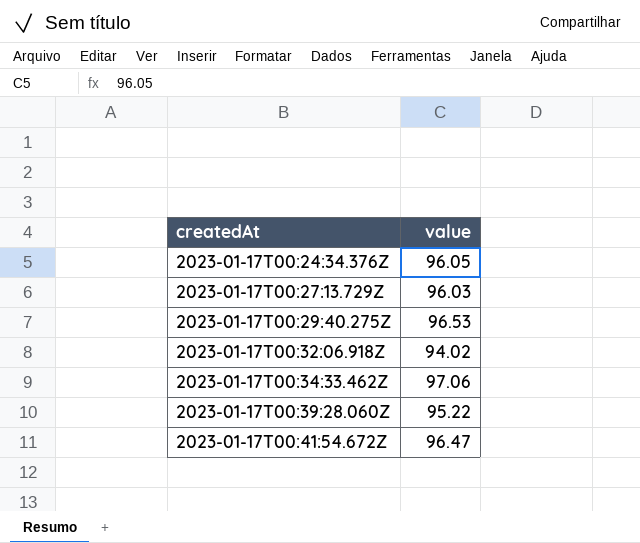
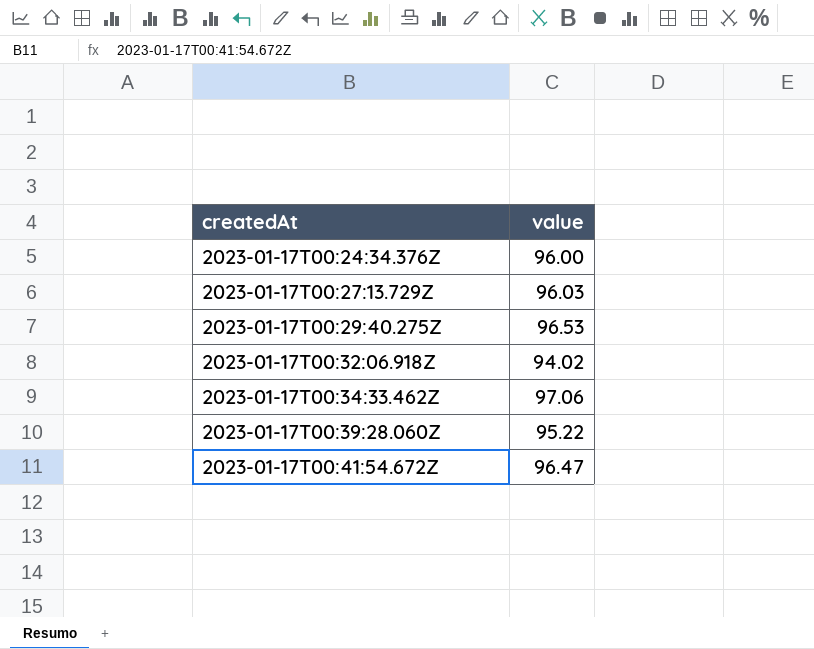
2023-01-17T00:24:34.376Z | value: 96.05 -> 96.00

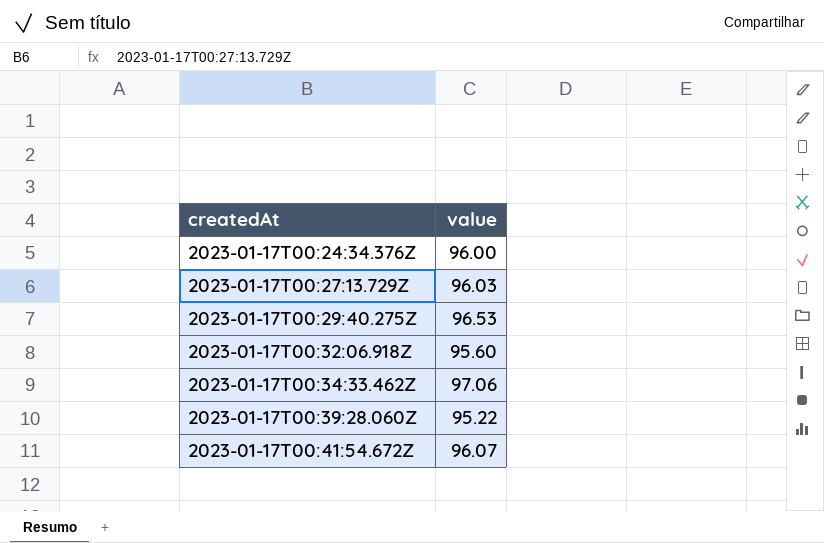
2023-01-17T00:32:06.918Z | value: 94.02 -> 95.60
2023-01-17T00:41:54.672Z | value: 96.47 -> 96.07

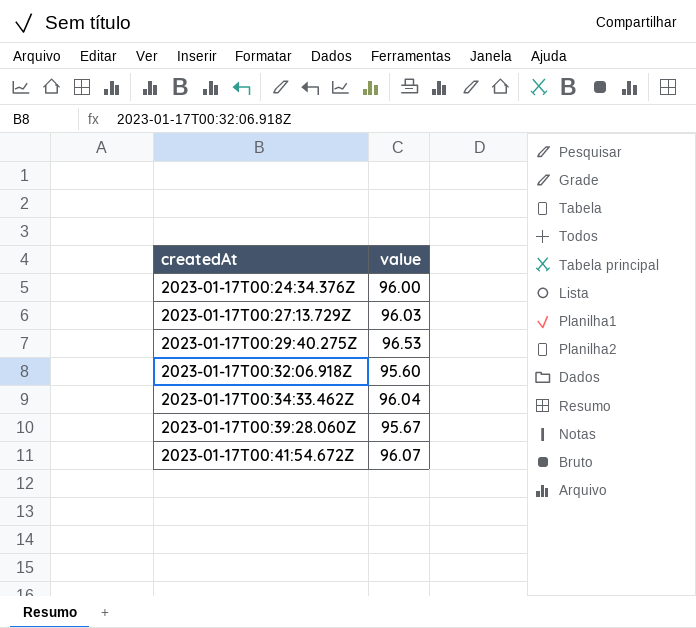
2023-01-17T00:34:33.462Z | value: 97.06 -> 96.04
2023-01-17T00:39:28.060Z | value: 95.22 -> 95.67

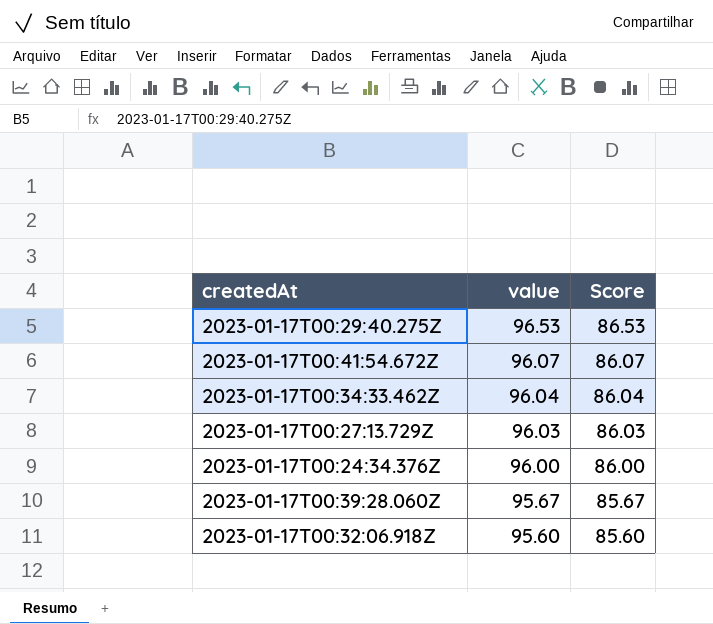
row order: createdAt ascending -> value descending
column Score | formula: none -> [value] - 10

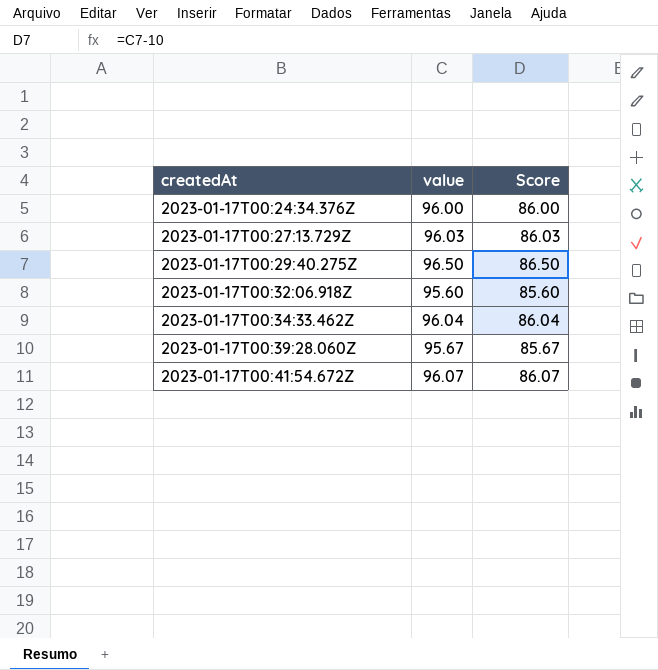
row order: value descending -> createdAt ascending
2023-01-17T00:29:40.275Z | value: 96.53 -> 96.50
2023-01-17T00:29:40.275Z | Score: 86.53 -> 86.50

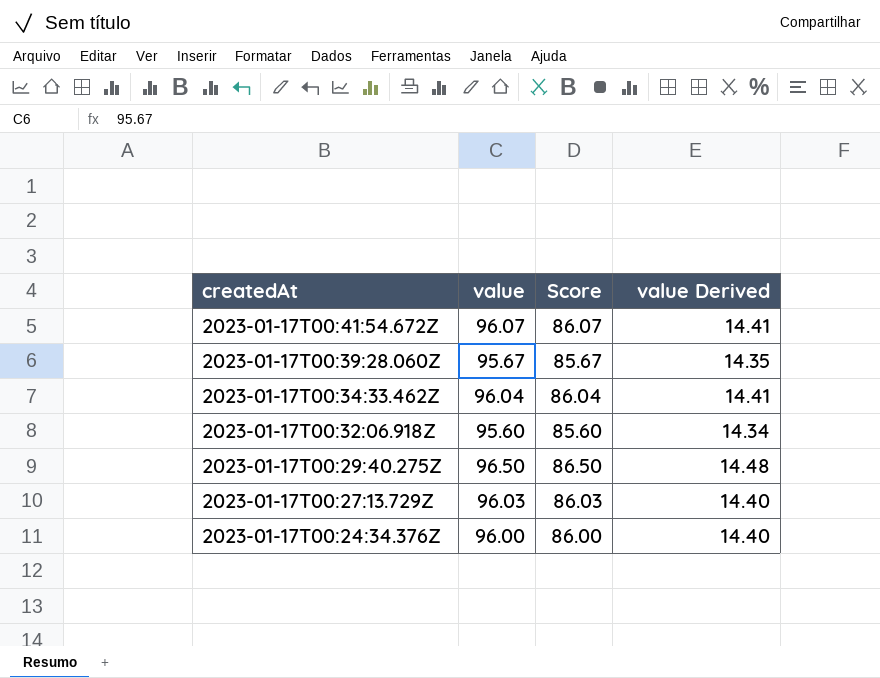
row order: createdAt ascending -> createdAt descending
column value Derived | formula: none -> [value] * 0.15

